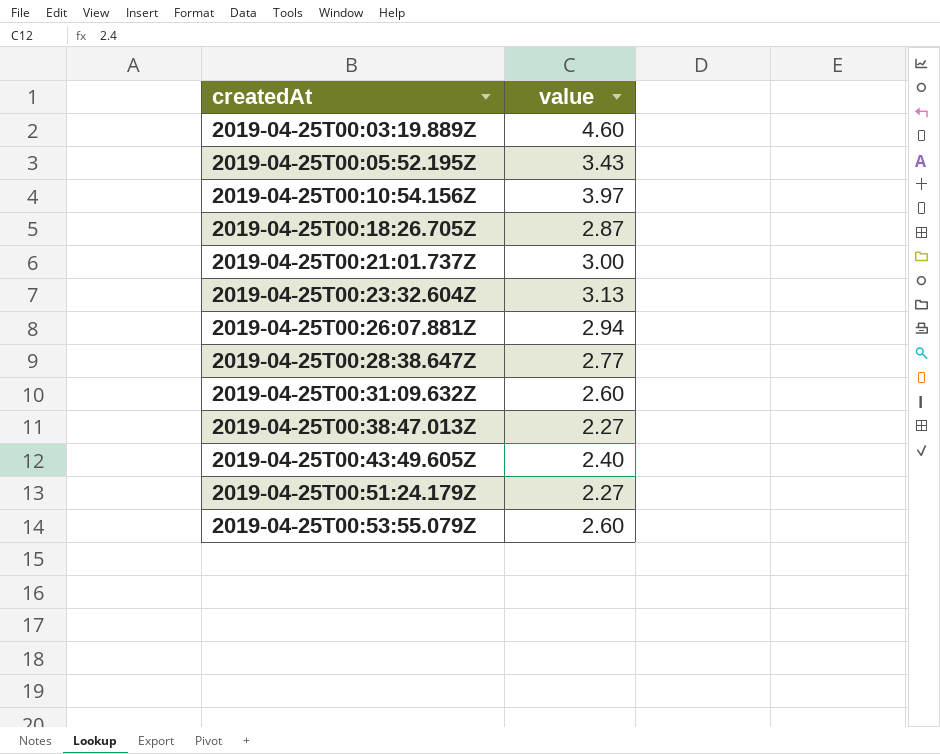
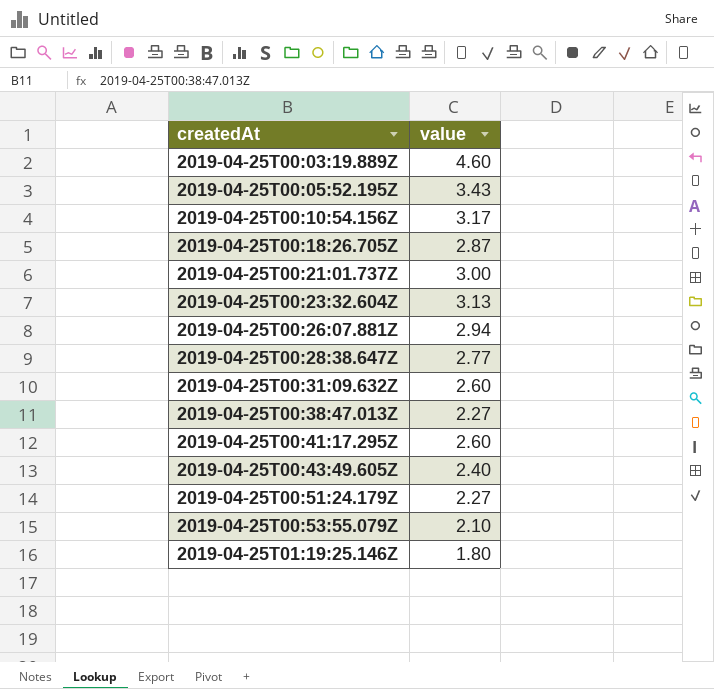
2019-04-25T00:10:54.156Z | value: 3.97 -> 3.17
row 2019-04-25T00:41:17.295Z: none -> 2.60
2019-04-25T00:53:55.079Z | value: 2.60 -> 2.10
row 2019-04-25T01:19:25.146Z: none -> 1.80

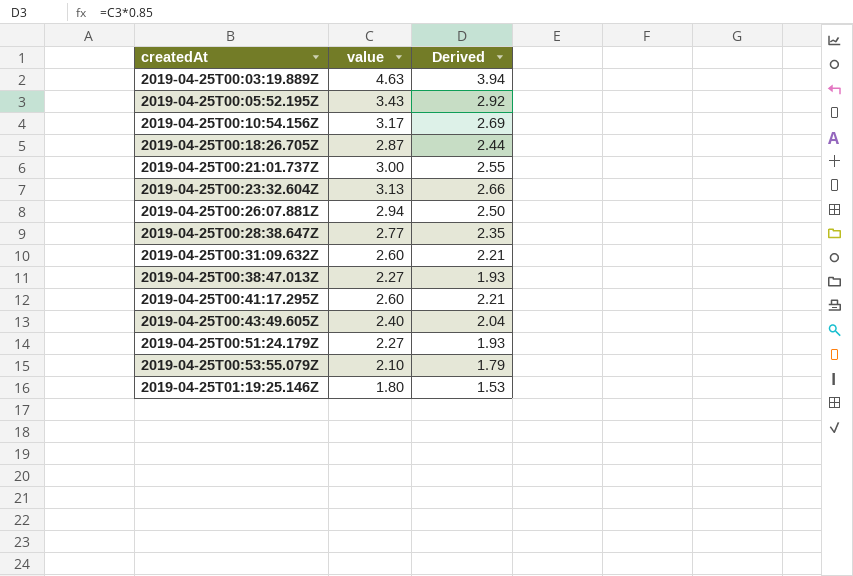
column Derived | formula: none -> [value] * 0.85
2019-04-25T00:03:19.889Z | value: 4.60 -> 4.63

